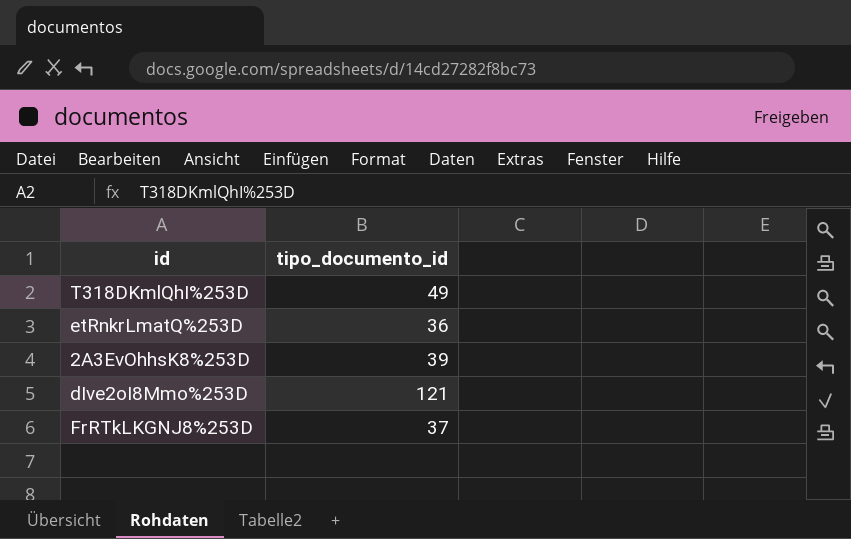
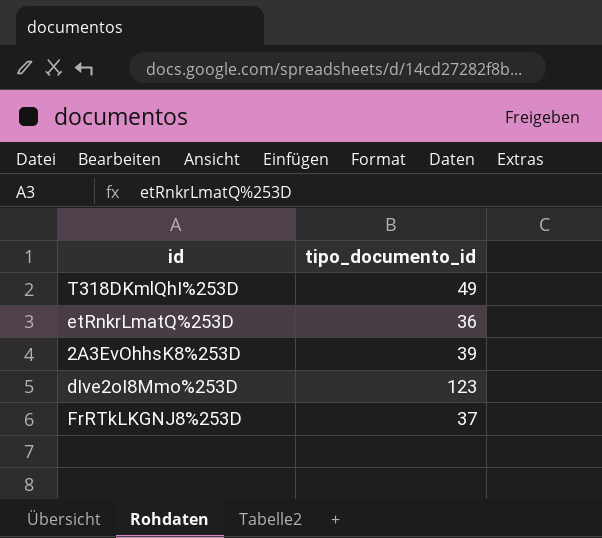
dIve2oI8Mmo%253D | tipo_documento_id: 121 -> 123

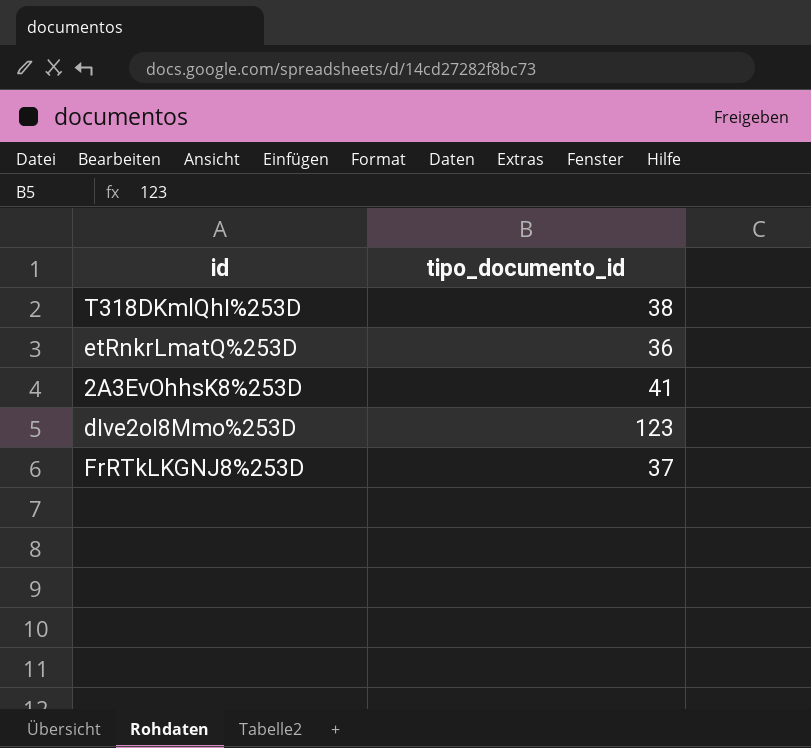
T318DKmlQhI%253D | tipo_documento_id: 49 -> 38
2A3EvOhhsK8%253D | tipo_documento_id: 39 -> 41

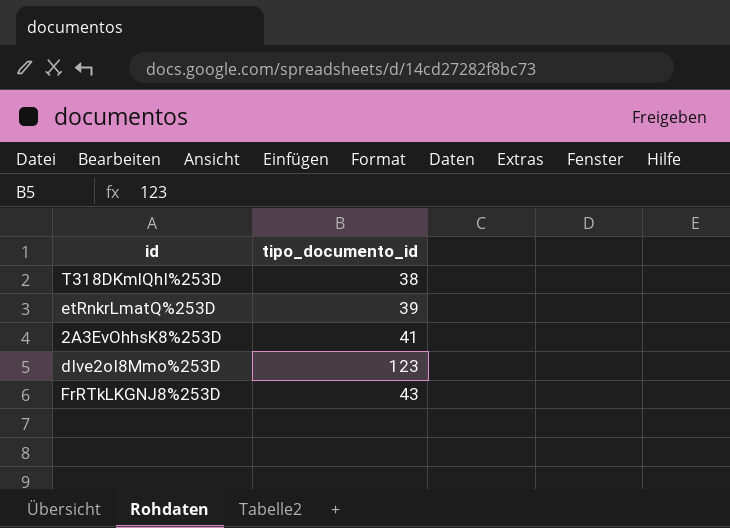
etRnkrLmatQ%253D | tipo_documento_id: 36 -> 39
FrRTkLKGNJ8%253D | tipo_documento_id: 37 -> 43

